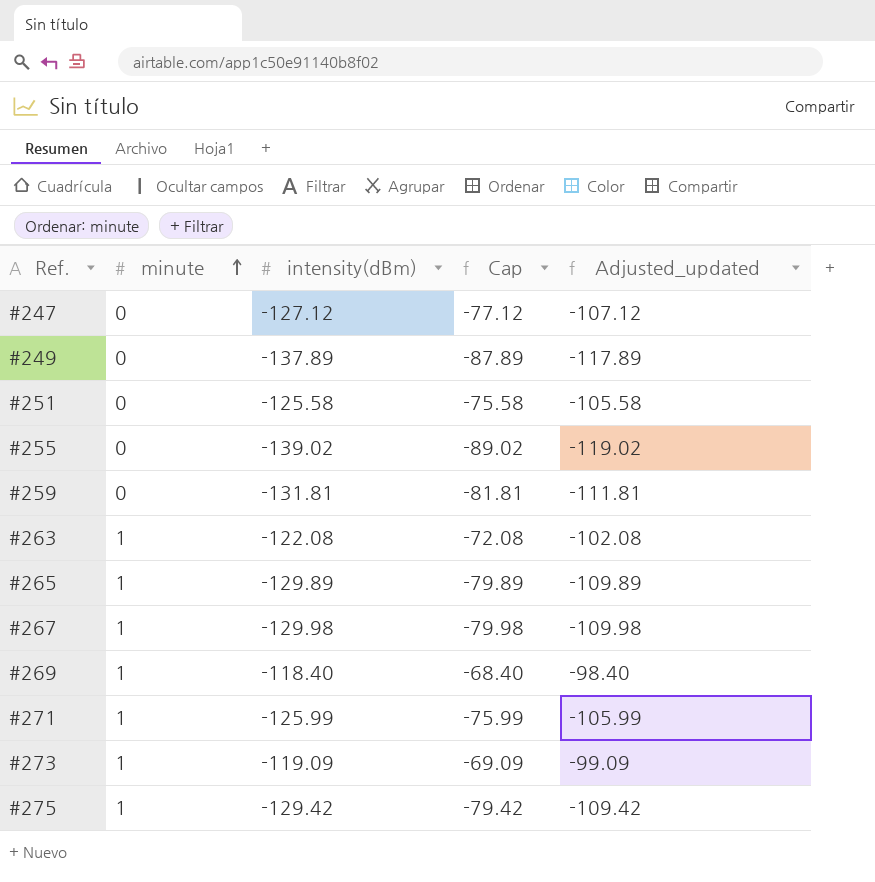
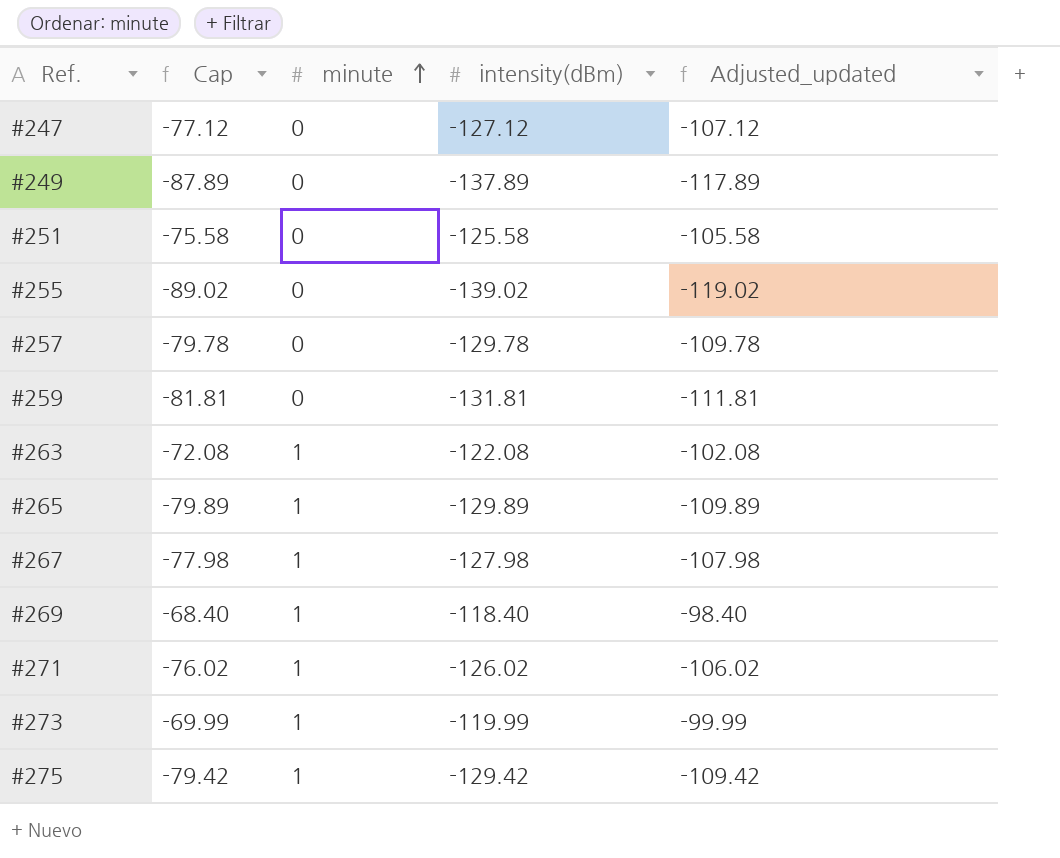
column Cap | position: 4 -> 2
row #257: none -> -79.78 | 0 | -129.78 | -109.78
#267 | Cap: -79.98 -> -77.98
#267 | intensity(dBm): -129.98 -> -127.98
#267 | Adjusted_updated: -109.98 -> -107.98
#271 | Cap: -75.99 -> -76.02
#271 | intensity(dBm): -125.99 -> -126.02
#271 | Adjusted_updated: -105.99 -> -106.02
#273 | Cap: -69.09 -> -69.99
#273 | intensity(dBm): -119.09 -> -119.99
#273 | Adjusted_updated: -99.09 -> -99.99

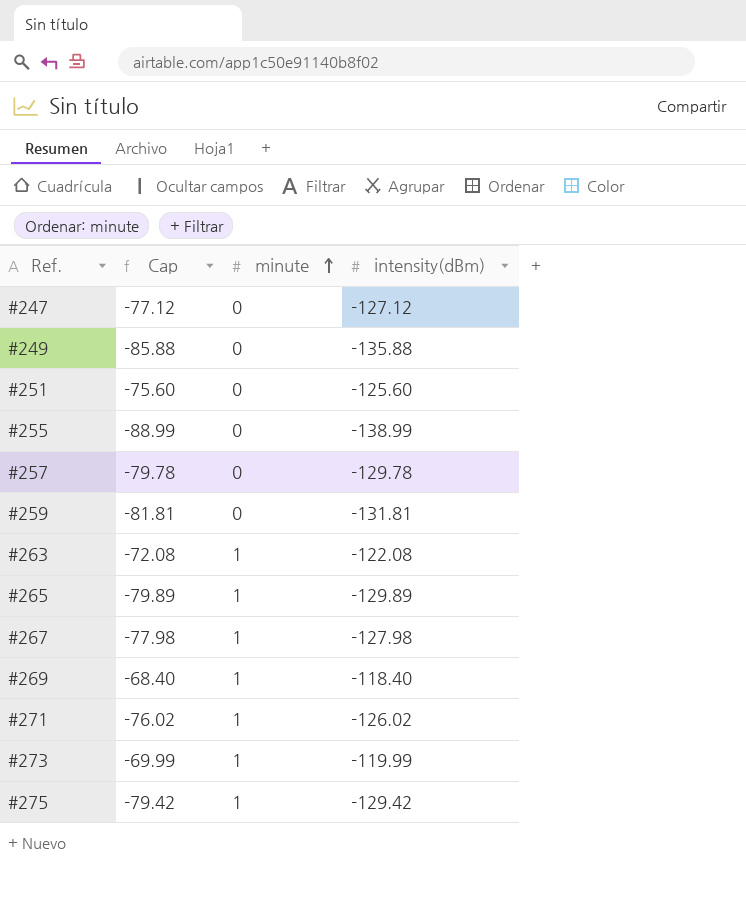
column Adjusted_updated | formula: [intensity(dBm)] + 20 -> none
#249 | Cap: -87.89 -> -85.88
#249 | intensity(dBm): -137.89 -> -135.88
#251 | Cap: -75.58 -> -75.60
#251 | intensity(dBm): -125.58 -> -125.60
#255 | Cap: -89.02 -> -88.99
#255 | intensity(dBm): -139.02 -> -138.99

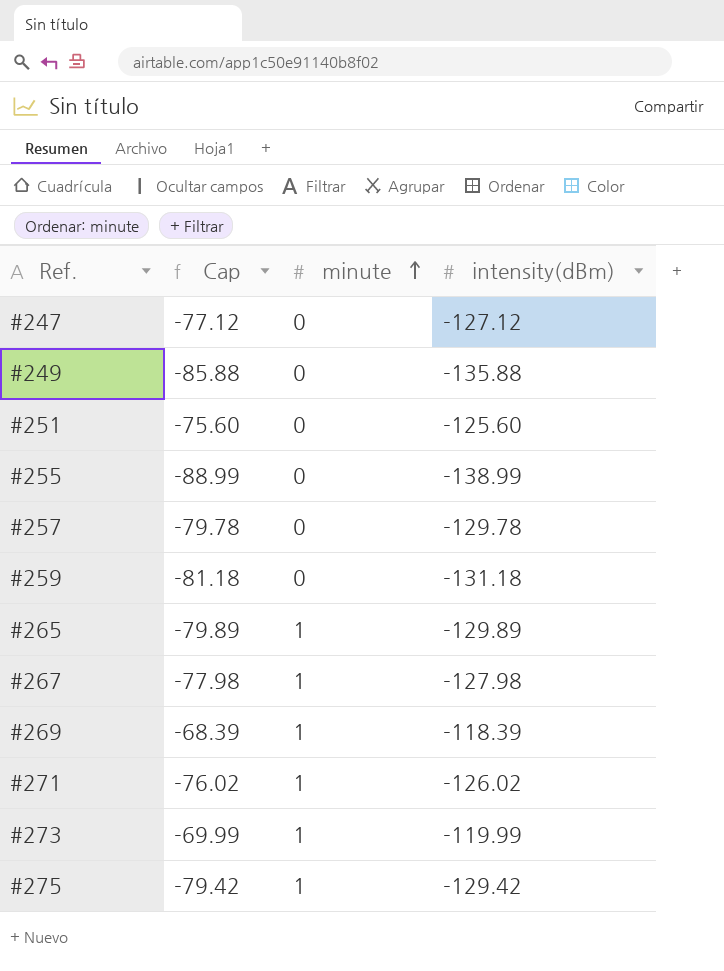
row #263: -72.08 | 1 | -122.08 -> none
#259 | Cap: -81.81 -> -81.18
#259 | intensity(dBm): -131.81 -> -131.18
#269 | Cap: -68.40 -> -68.39
#269 | intensity(dBm): -118.40 -> -118.39

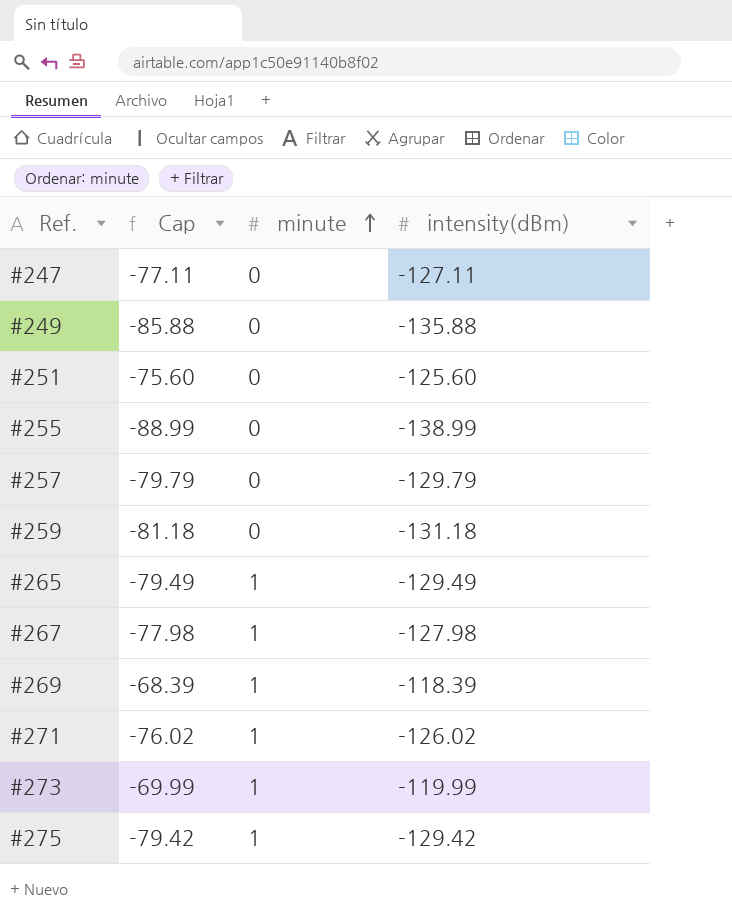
#247 | Cap: -77.12 -> -77.11
#247 | intensity(dBm): -127.12 -> -127.11
#257 | Cap: -79.78 -> -79.79
#257 | intensity(dBm): -129.78 -> -129.79
#265 | Cap: -79.89 -> -79.49
#265 | intensity(dBm): -129.89 -> -129.49

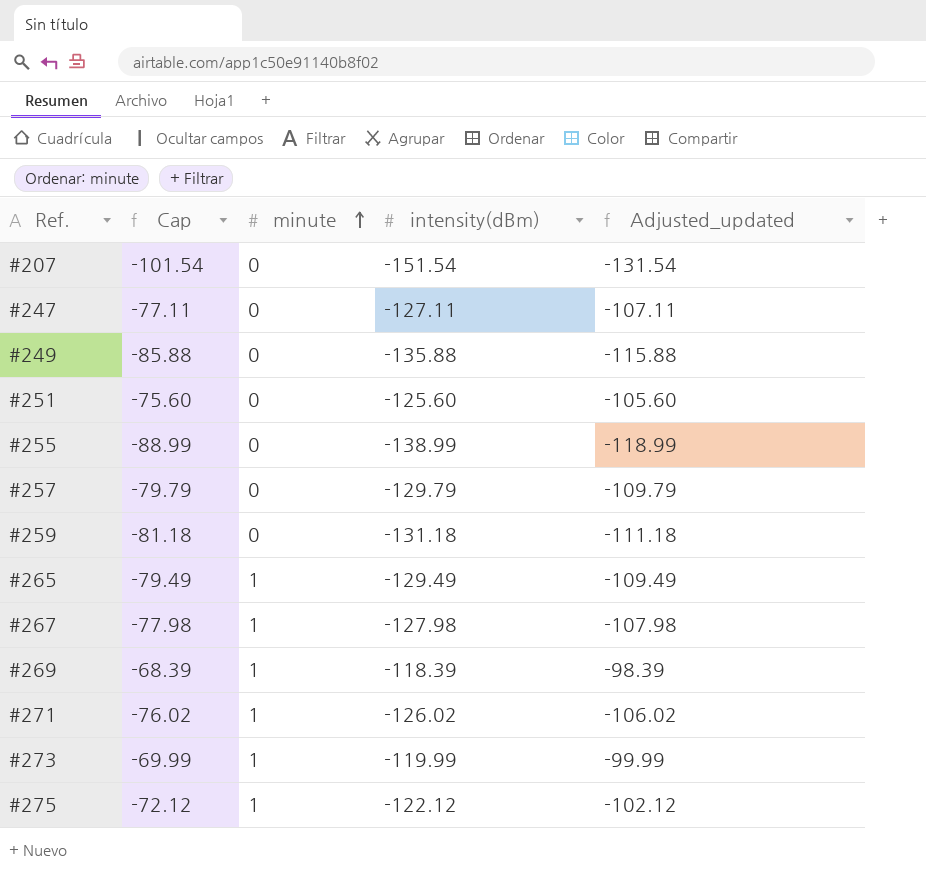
column Adjusted_updated | formula: none -> [intensity(dBm)] + 20
row #207: none -> -101.54 | 0 | -151.54 | -131.54
#275 | Cap: -79.42 -> -72.12
#275 | intensity(dBm): -129.42 -> -122.12

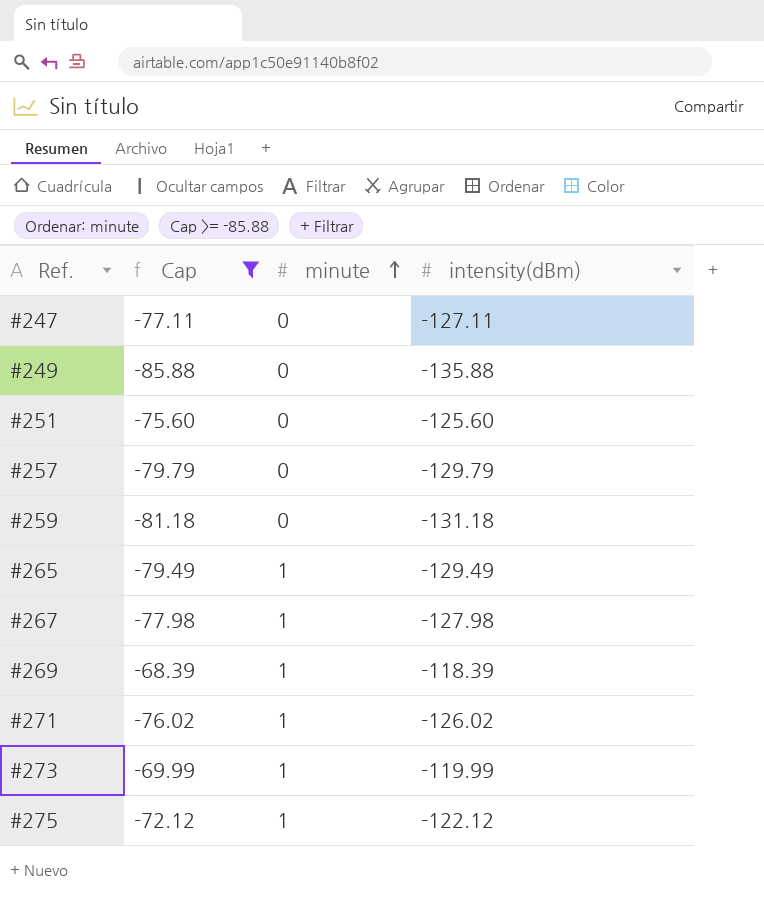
filter: none -> Cap >= -85.88
column Adjusted_updated | formula: [intensity(dBm)] + 20 -> none

